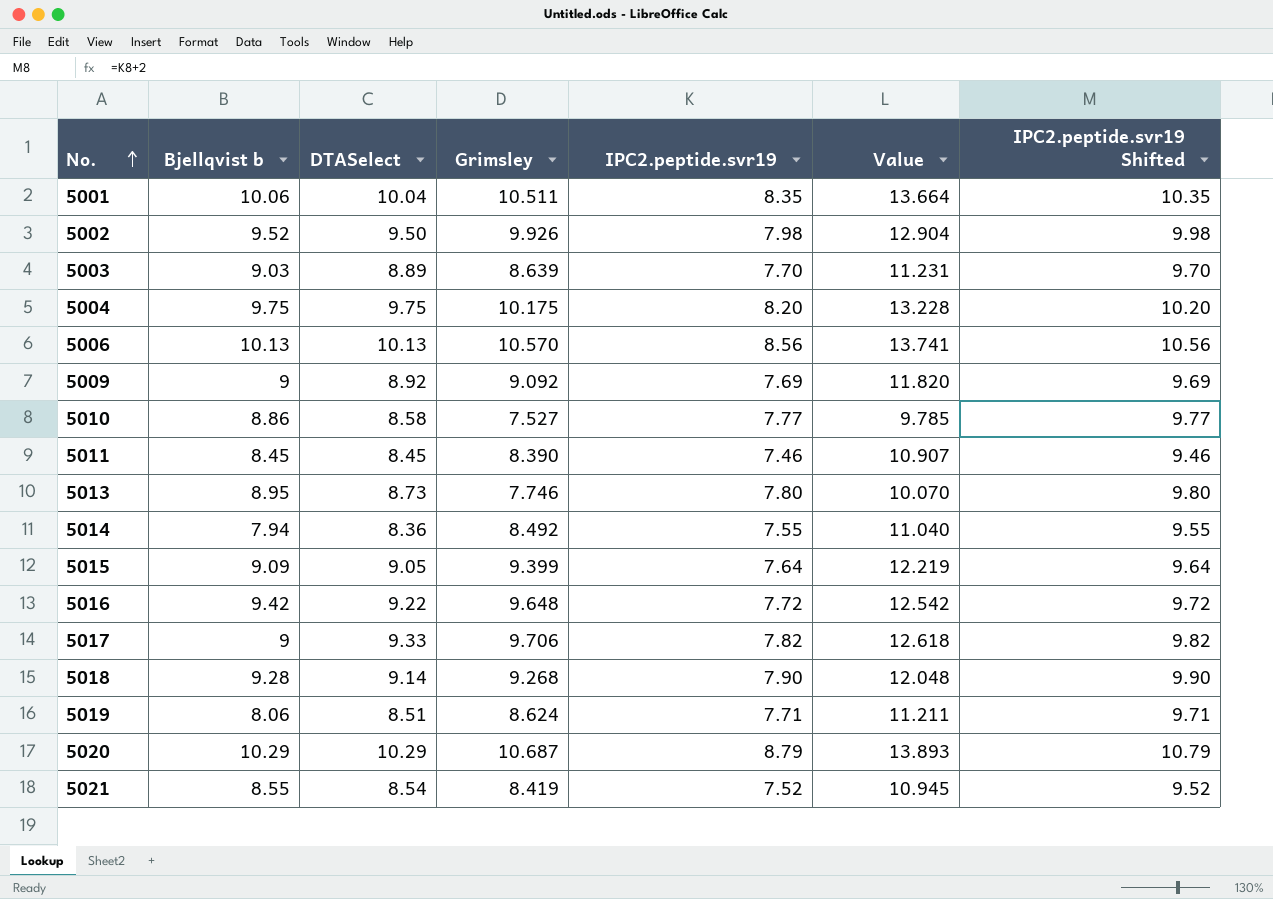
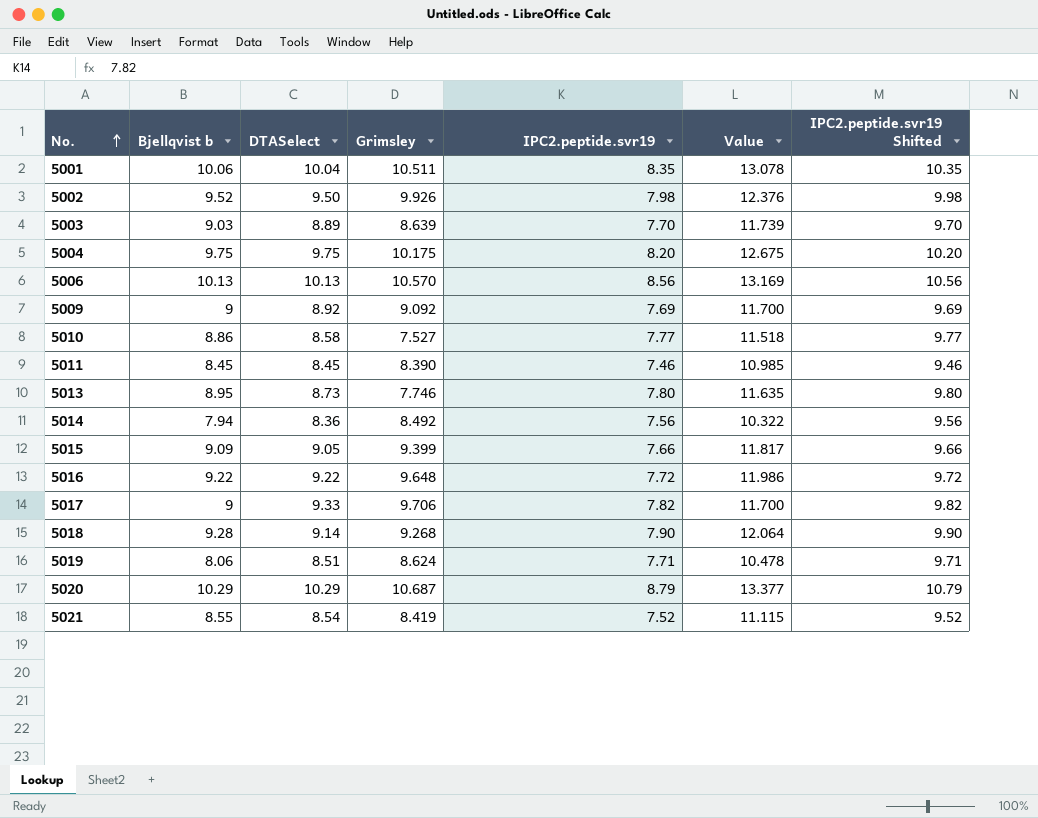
column Value | formula: [Grimsley] * 1.3 -> [Bjellqvist b] * 1.3
5014 | IPC2.peptide.svr19: 7.55 -> 7.56
5014 | IPC2.peptide.svr19 Shifted: 9.55 -> 9.56
5015 | IPC2.peptide.svr19: 7.64 -> 7.66
5015 | IPC2.peptide.svr19 Shifted: 9.64 -> 9.66
5016 | Bjellqvist b: 9.42 -> 9.22

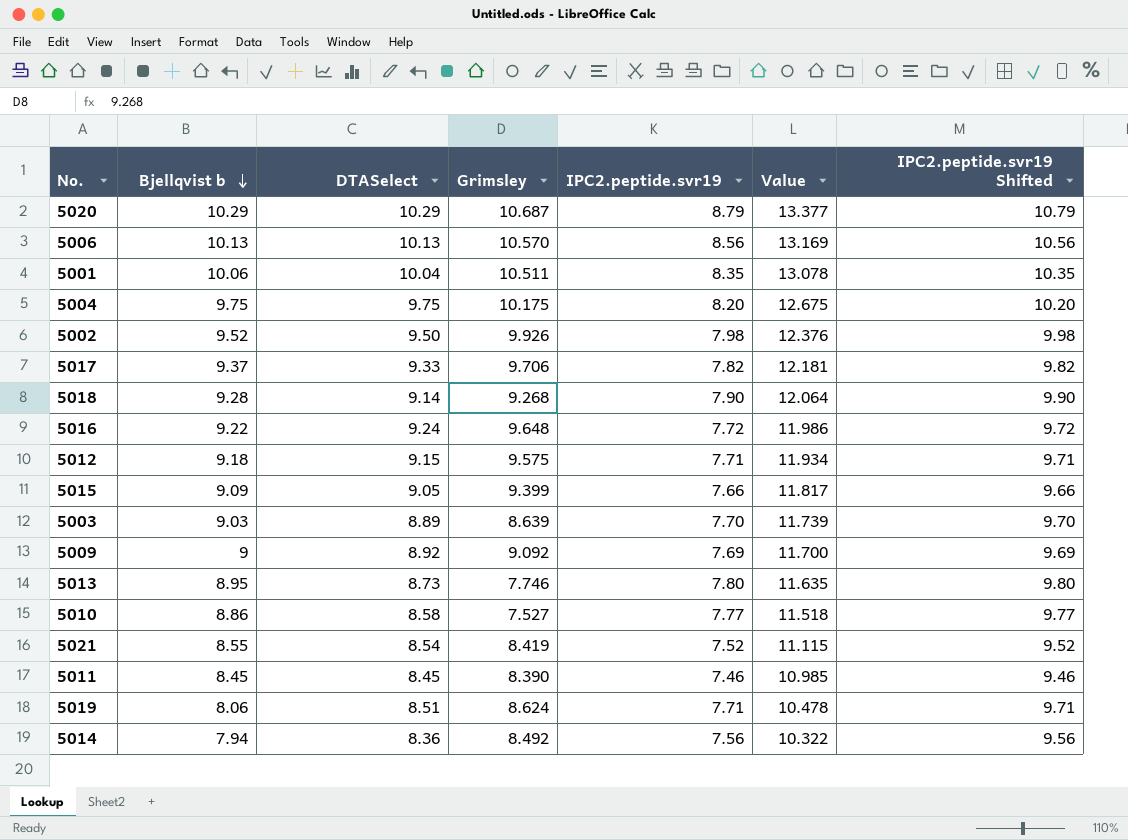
row order: No. ascending -> Bjellqvist b descending
5017 | Bjellqvist b: 9 -> 9.37
5017 | Value: 11.700 -> 12.181
5016 | DTASelect: 9.22 -> 9.24
row 5012: none -> 9.18 | 9.15 | 9.575 | 7.71 | 11.934 | 9.71

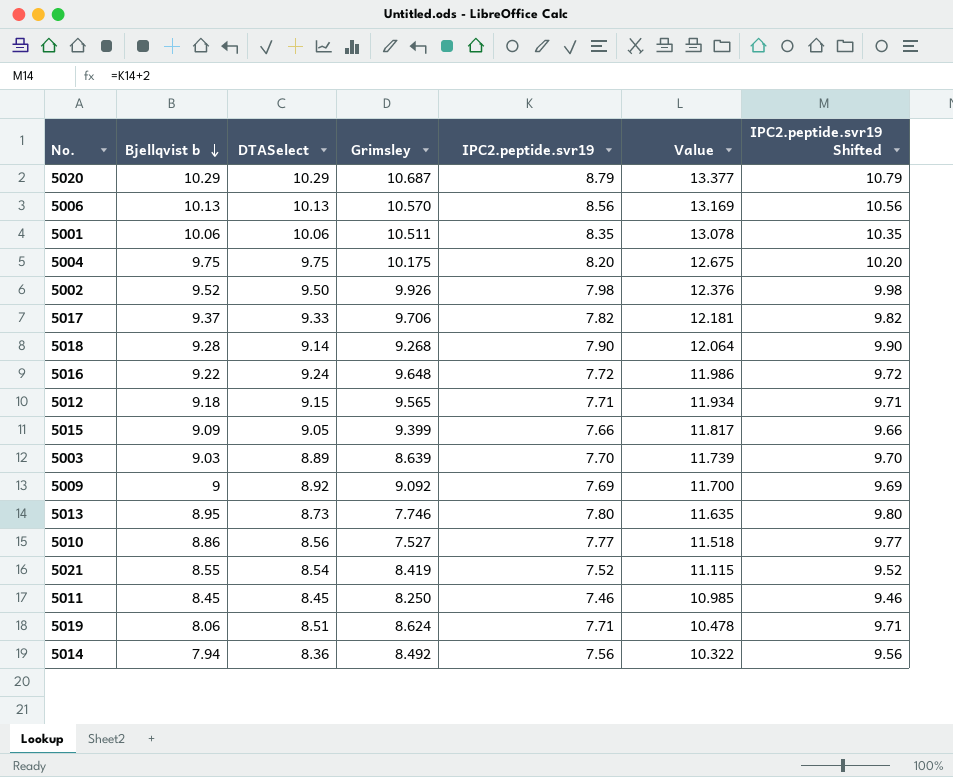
5001 | DTASelect: 10.04 -> 10.06
5012 | Grimsley: 9.575 -> 9.565
5010 | DTASelect: 8.58 -> 8.56
5011 | Grimsley: 8.390 -> 8.250

